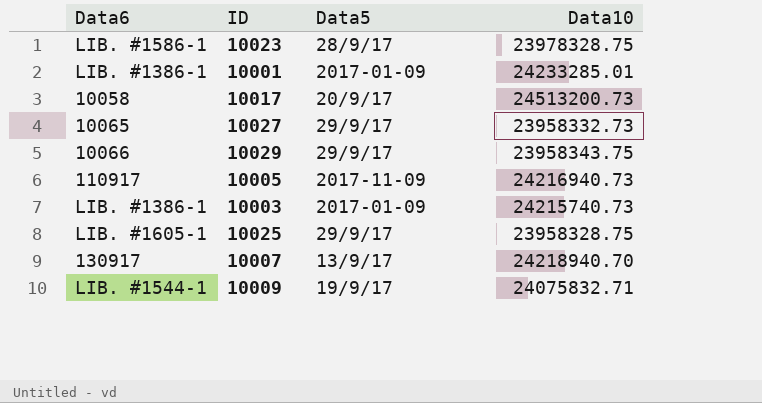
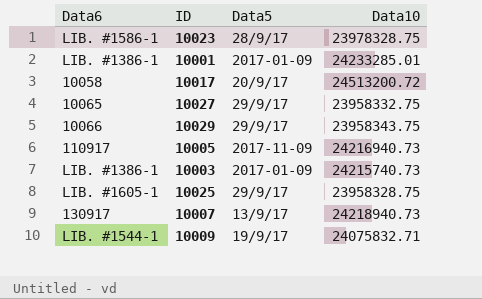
10017 | Data10: 24513200.73 -> 24513200.72
10027 | Data10: 23958332.73 -> 23958332.75
10007 | Data10: 24218940.70 -> 24218940.73

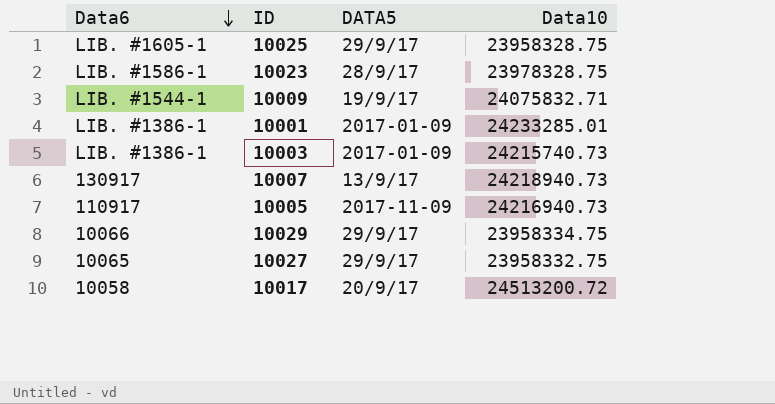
row order: none -> Data6 descending
column name: Data5 -> DATA5
10029 | Data10: 23958343.75 -> 23958334.75

